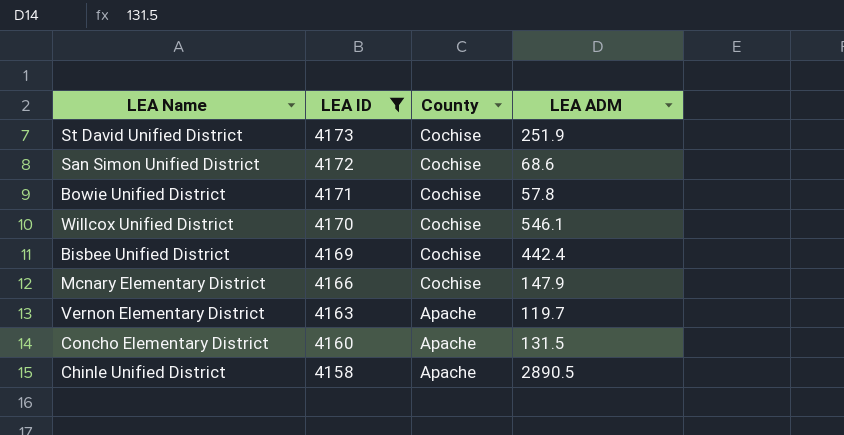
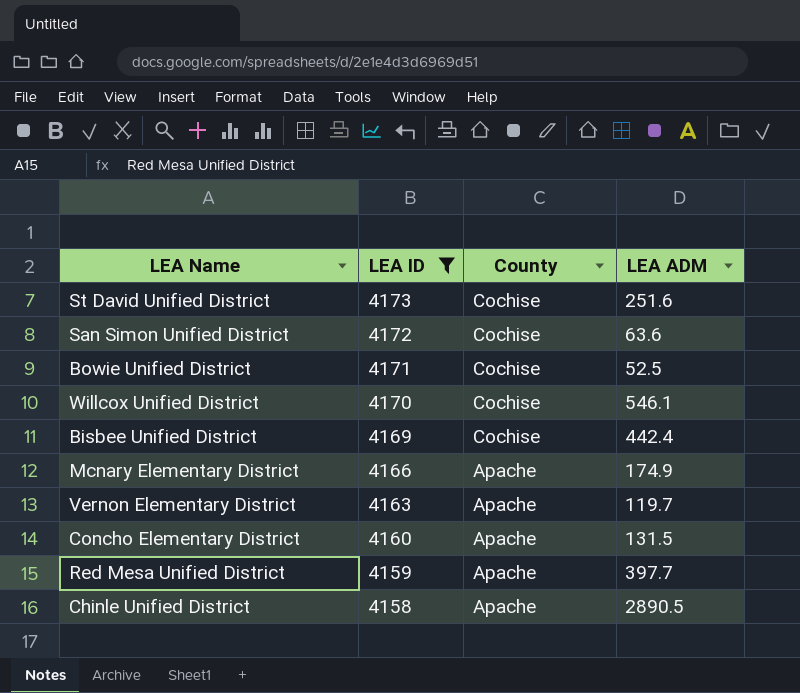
St David Unified District | LEA ADM: 251.9 -> 251.6
San Simon Unified District | LEA ADM: 68.6 -> 63.6
Bowie Unified District | LEA ADM: 57.8 -> 52.5
Mcnary Elementary District | County: Cochise -> Apache
Mcnary Elementary District | LEA ADM: 147.9 -> 174.9
row Red Mesa Unified District: none -> 4159 | Apache | 397.7

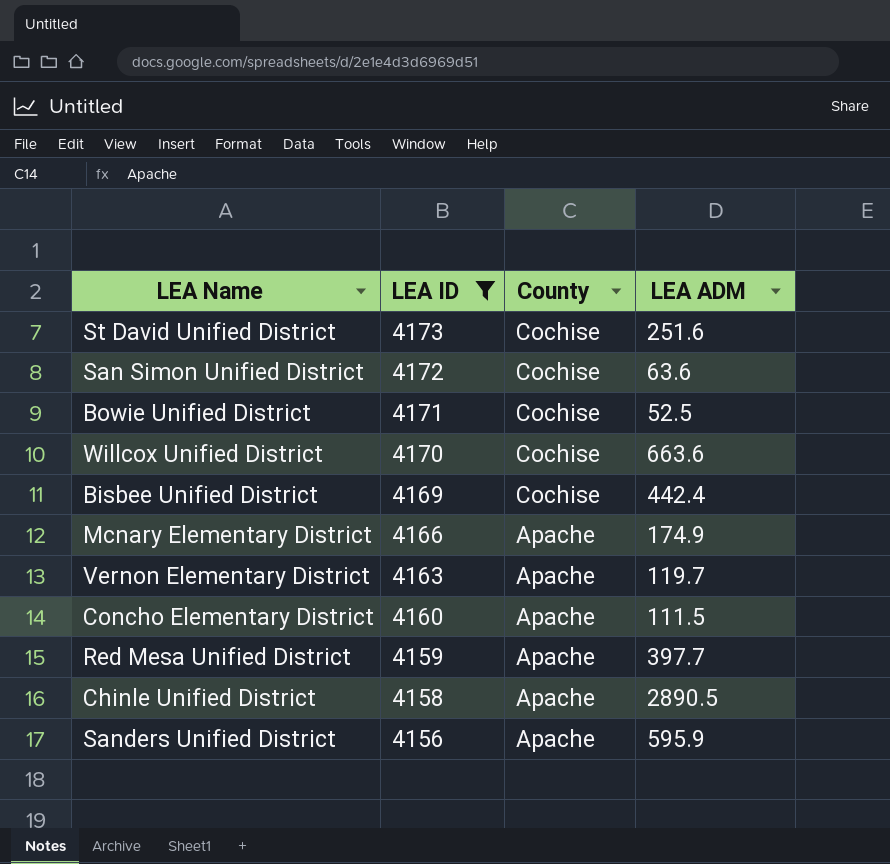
Willcox Unified District | LEA ADM: 546.1 -> 663.6
Concho Elementary District | LEA ADM: 131.5 -> 111.5
row Sanders Unified District: none -> 4156 | Apache | 595.9

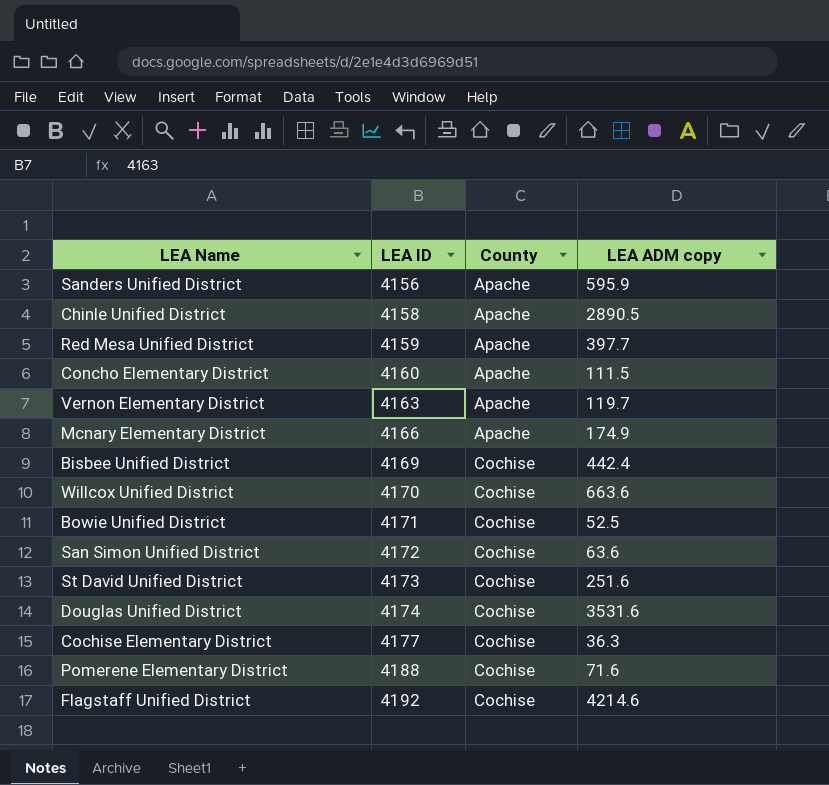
filter: LEA ID <= 4173 -> none
row order: LEA ID descending -> LEA ID ascending
column name: LEA ADM -> LEA ADM copy

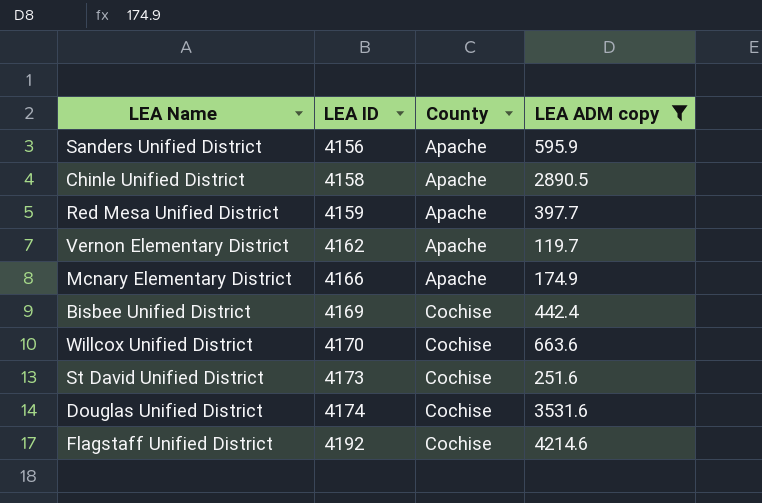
filter: none -> LEA ADM copy >= 119.7
Vernon Elementary District | LEA ID: 4163 -> 4162

